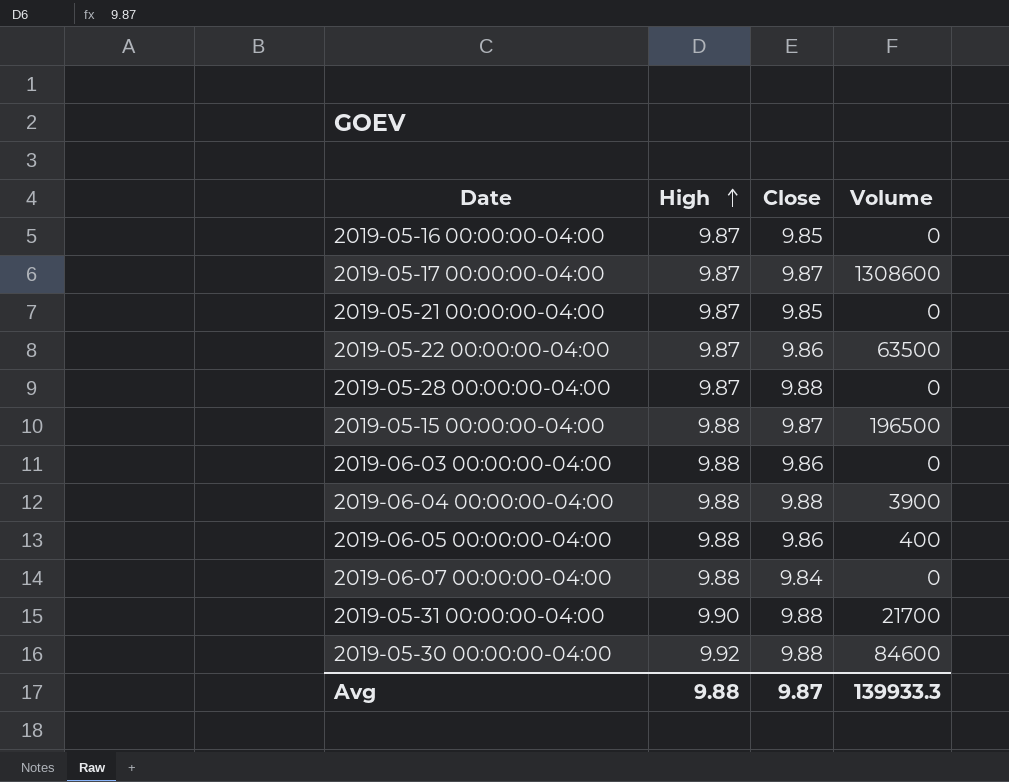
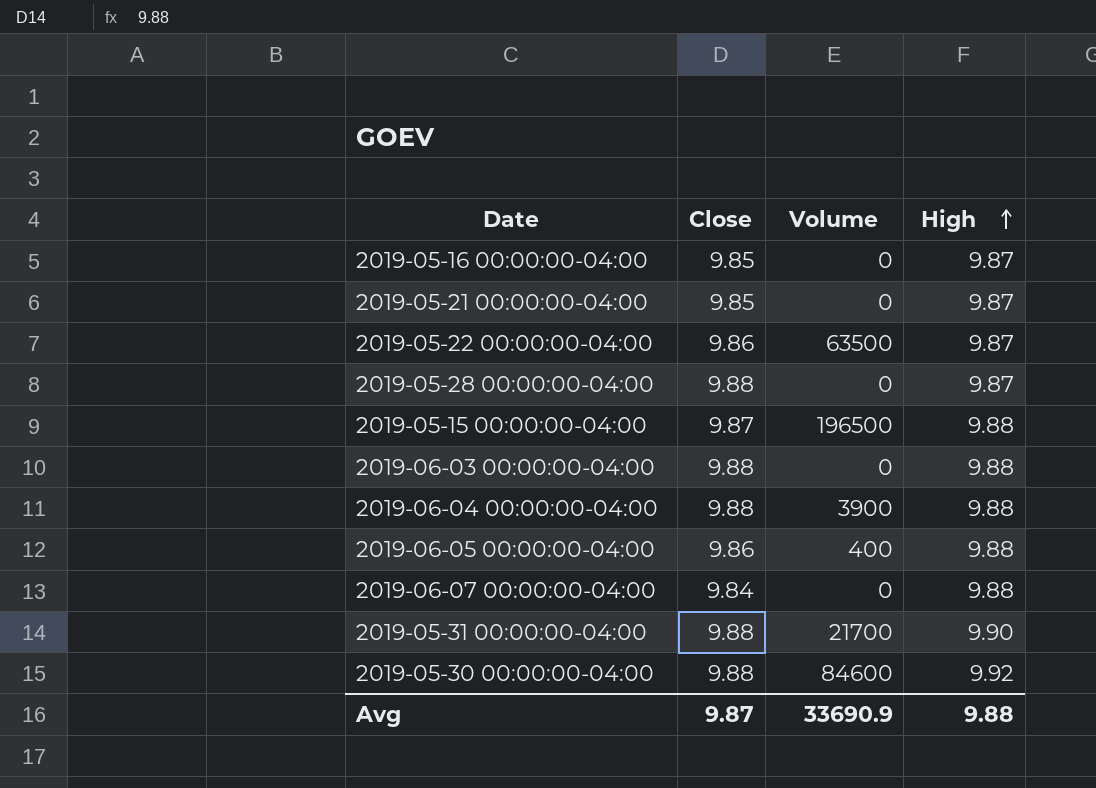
column High | position: 2 -> 4
row 2019-05-17 00:00:00-04:00: 9.87 | 9.87 | 1308600 -> none
2019-06-03 00:00:00-04:00 | Close: 9.86 -> 9.88
Avg | Volume: 139933.3 -> 33690.9

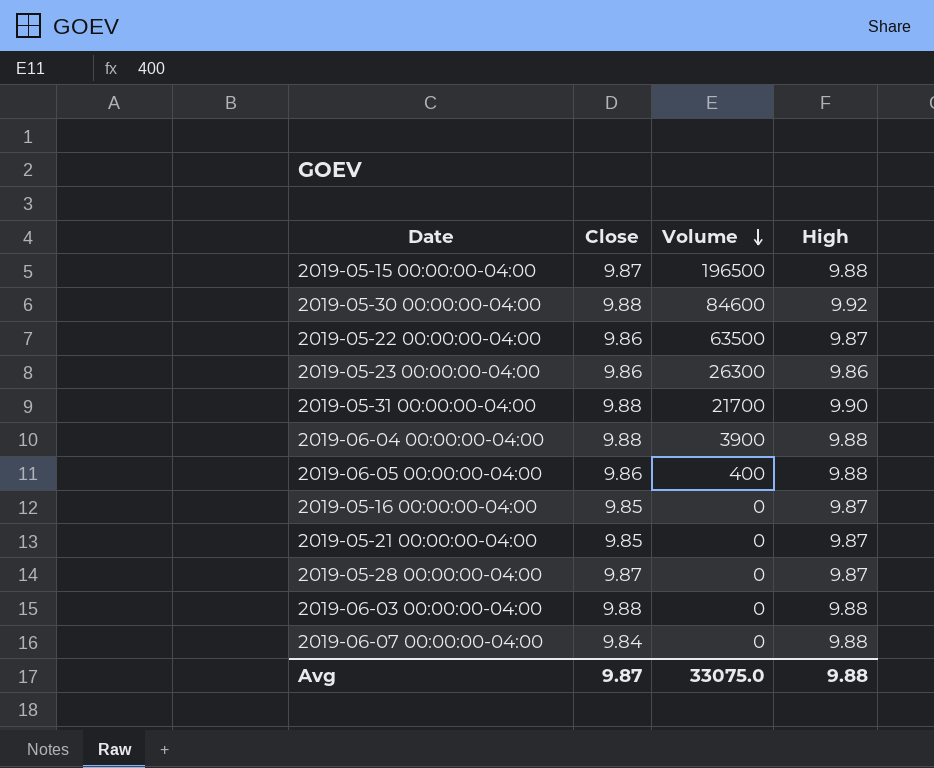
row order: High ascending -> Volume descending
row 2019-05-23 00:00:00-04:00: none -> 9.86 | 26300 | 9.86
2019-05-28 00:00:00-04:00 | Close: 9.88 -> 9.87
Avg | Volume: 33690.9 -> 33075.0

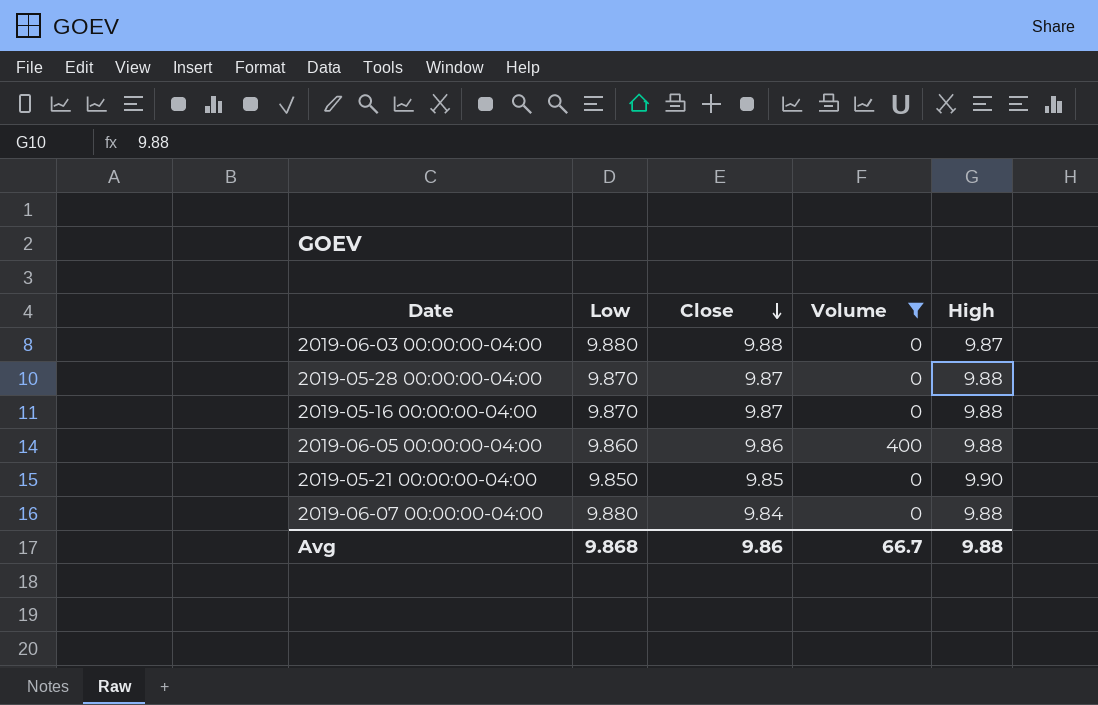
filter: none -> Volume <= 400
row order: Volume descending -> Close descending
column Low | position: none -> 2
2019-06-03 00:00:00-04:00 | High: 9.88 -> 9.87
2019-05-28 00:00:00-04:00 | High: 9.87 -> 9.88
2019-05-16 00:00:00-04:00 | Close: 9.85 -> 9.87
2019-05-16 00:00:00-04:00 | High: 9.87 -> 9.88
2019-05-21 00:00:00-04:00 | High: 9.87 -> 9.90
Avg | Close: 9.87 -> 9.86
Avg | Volume: 33075.0 -> 66.7

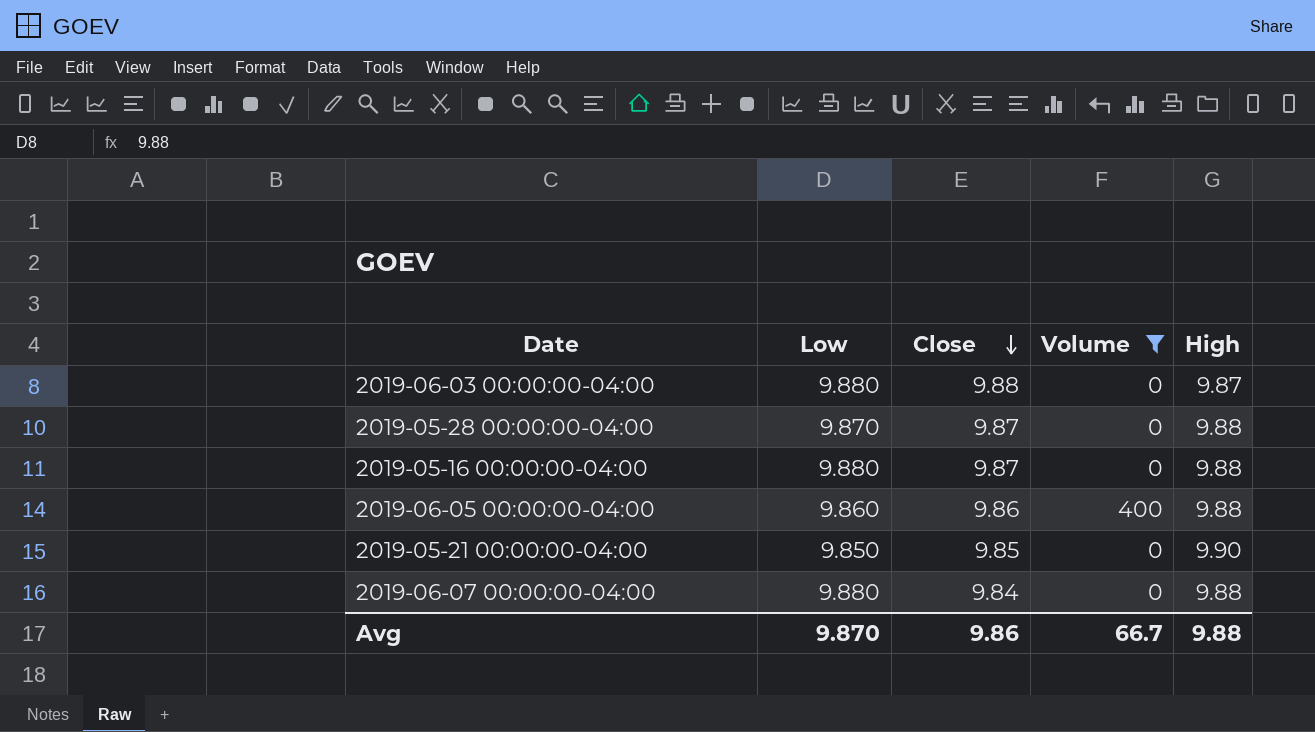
2019-05-16 00:00:00-04:00 | Low: 9.870 -> 9.880
Avg | Low: 9.868 -> 9.870

